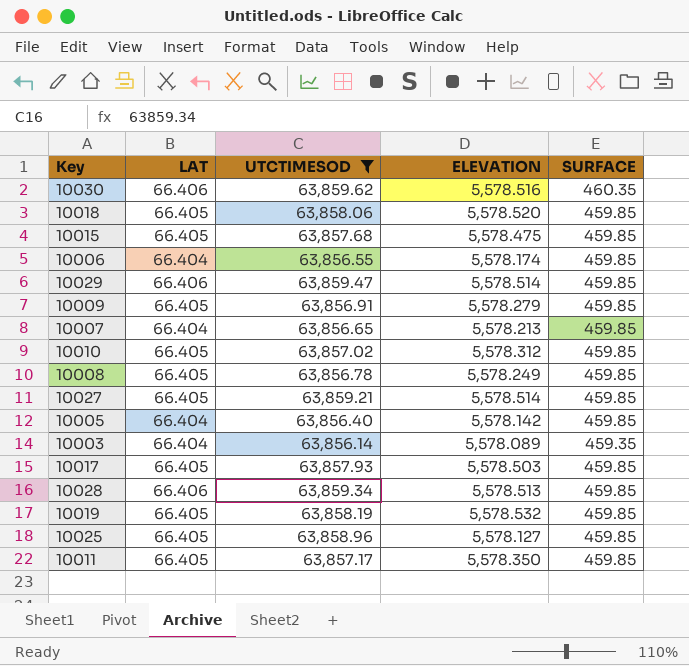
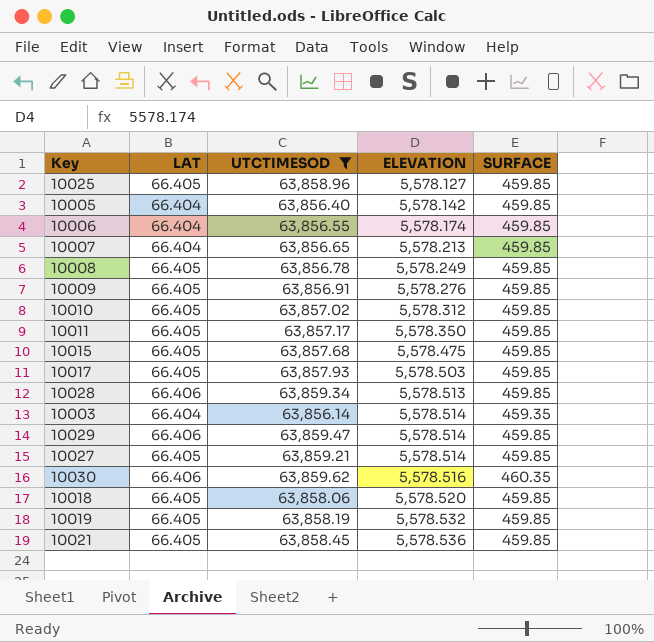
row order: none -> ELEVATION ascending
10009 | ELEVATION: 5,578.279 -> 5,578.276
10003 | ELEVATION: 5,578.089 -> 5,578.514
row 10021: none -> 66.405 | 63,858.45 | 5,578.536 | 459.85

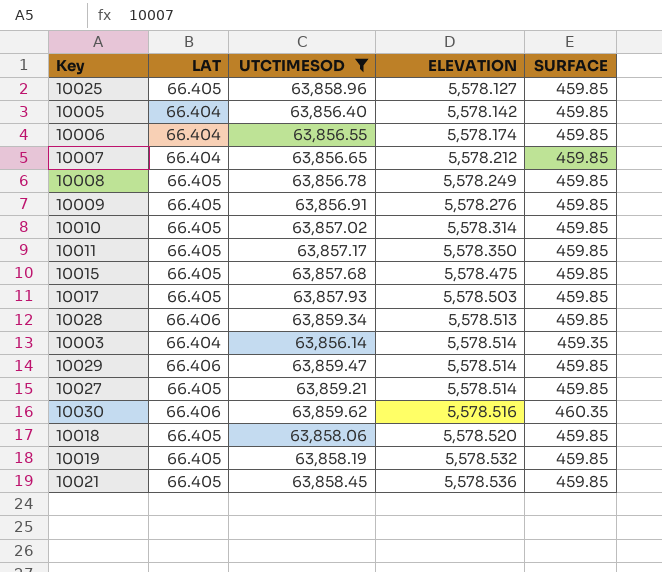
10007 | ELEVATION: 5,578.213 -> 5,578.212
10010 | ELEVATION: 5,578.312 -> 5,578.314

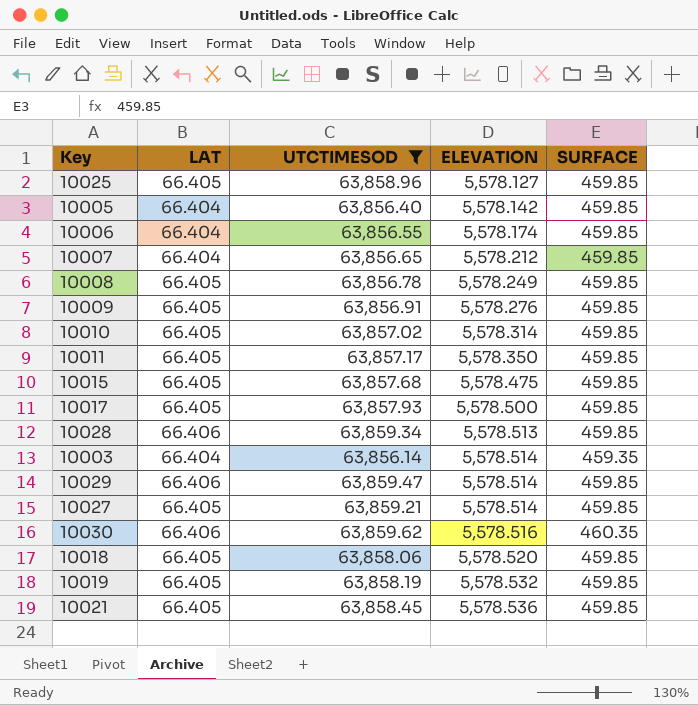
10017 | ELEVATION: 5,578.503 -> 5,578.500

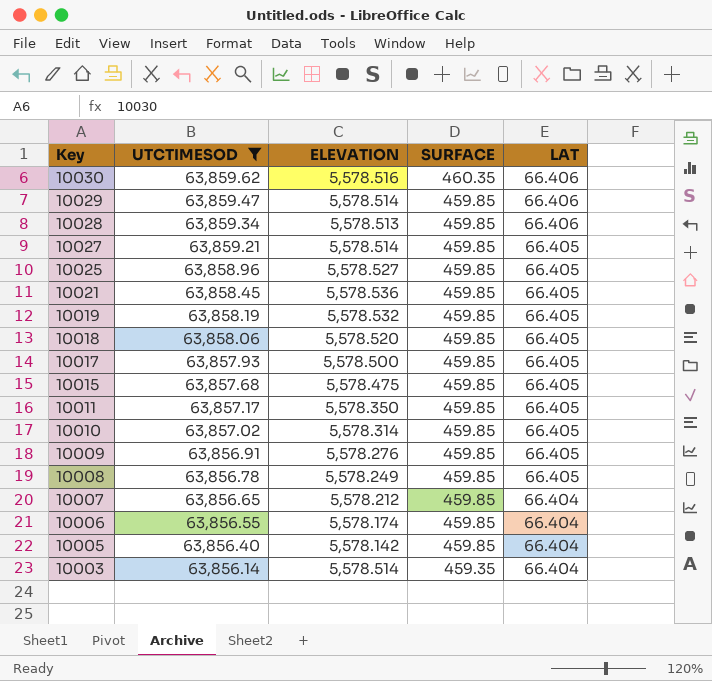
row order: ELEVATION ascending -> Key descending
column LAT | position: 2 -> 5
10025 | ELEVATION: 5,578.127 -> 5,578.527

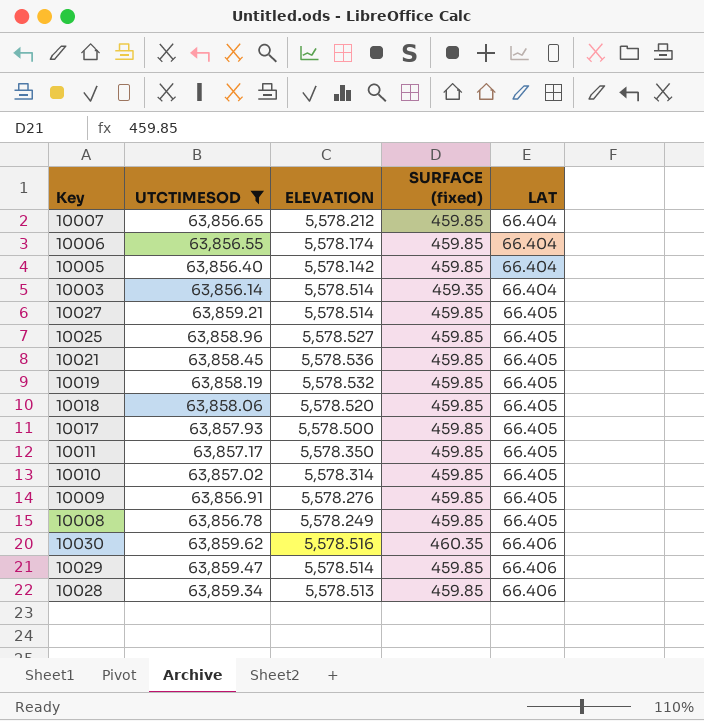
row order: Key descending -> LAT ascending
column name: SURFACE -> SURFACE (fixed)
row 10015: 63,857.68 | 5,578.475 | 459.85 | 66.405 -> none

